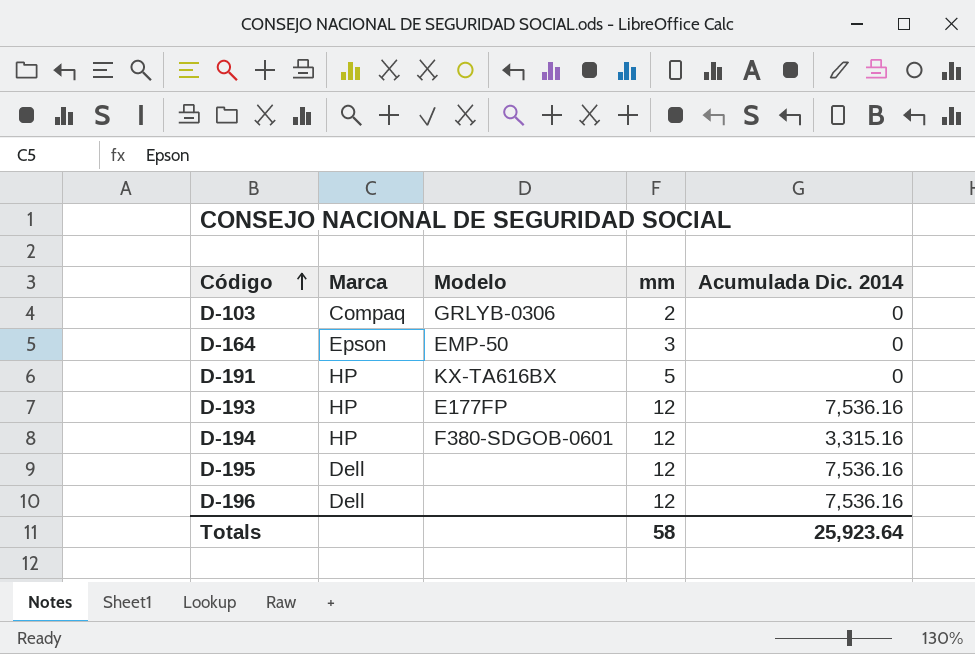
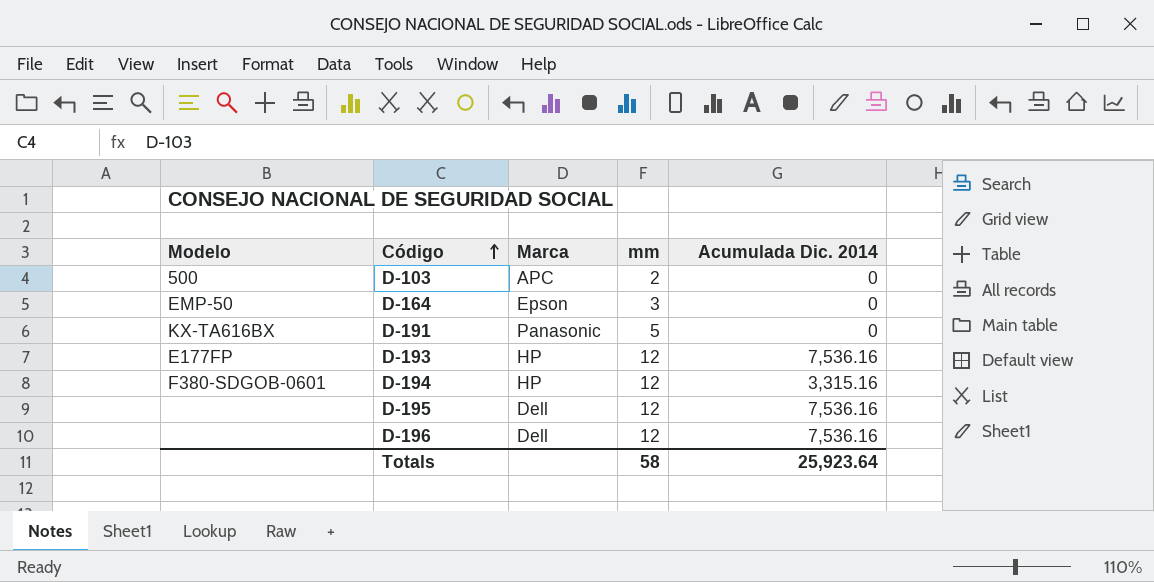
column Modelo | position: 3 -> 1
D-103 | Modelo: GRLYB-0306 -> 500
D-103 | Marca: Compaq -> APC
D-191 | Marca: HP -> Panasonic

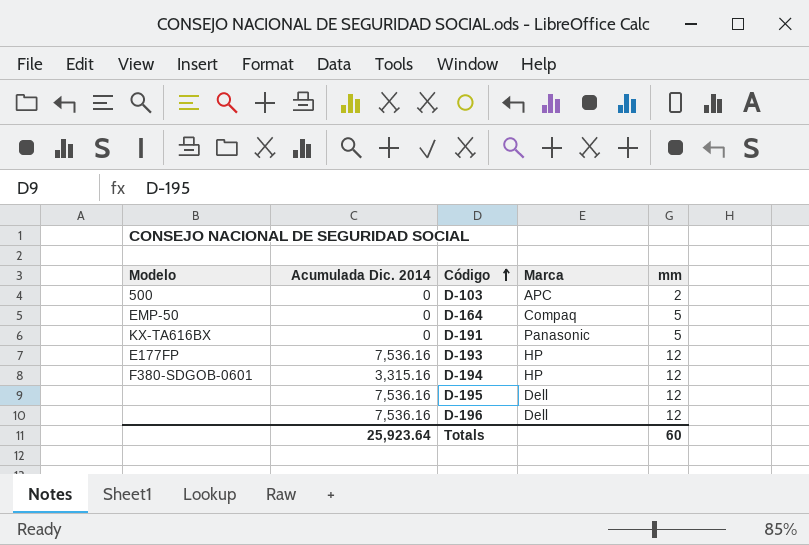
column Acumulada Dic. 2014 | position: 5 -> 2
D-164 | Marca: Epson -> Compaq
D-164 | mm: 3 -> 5
Totals | mm: 58 -> 60

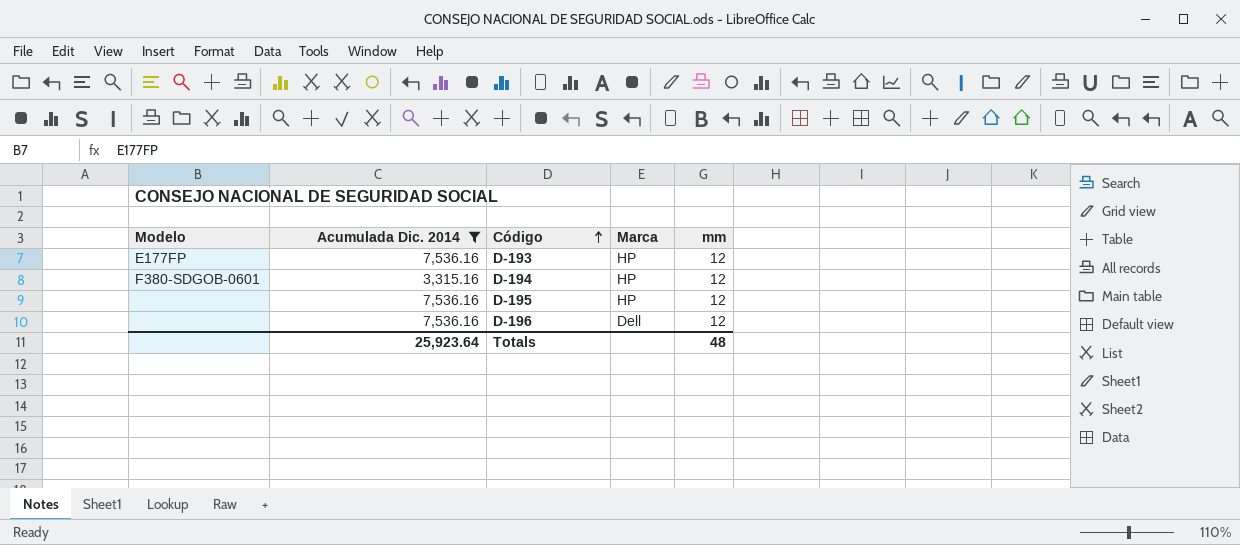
filter: none -> Acumulada Dic. 2014 != 0
D-195 | Marca: Dell -> HP
Totals | mm: 60 -> 48

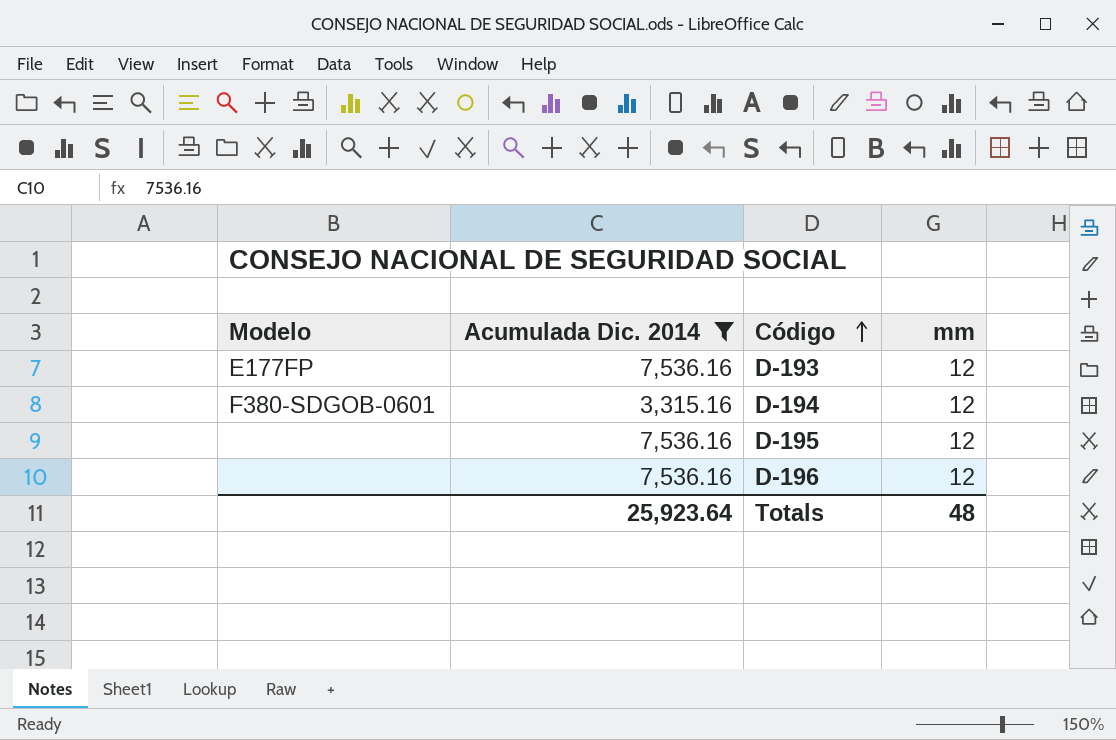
column Marca | position: 4 -> none

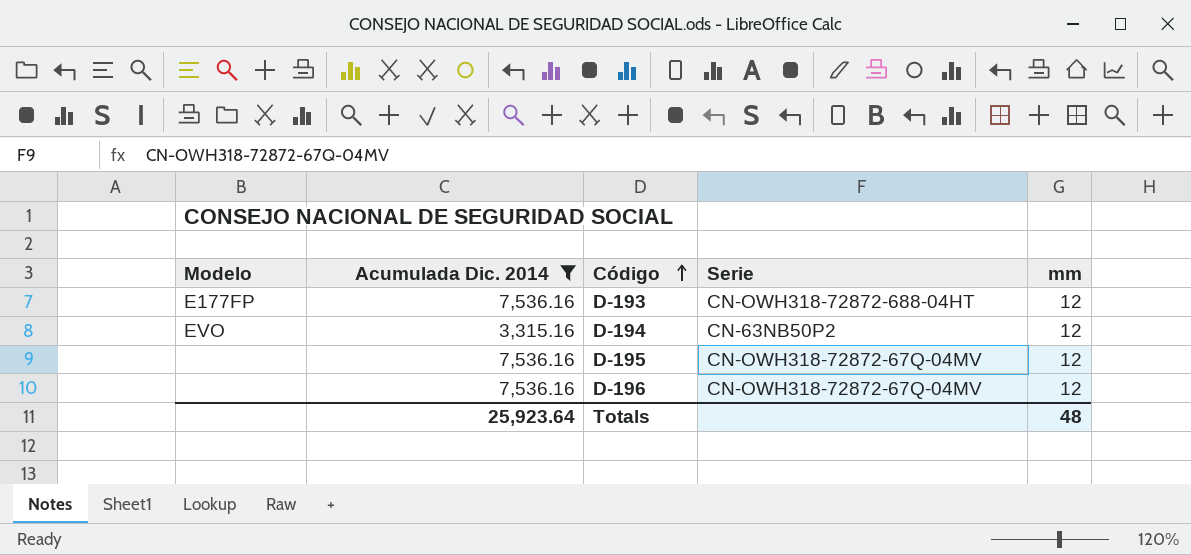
column Serie | position: none -> 4
D-194 | Modelo: F380-SDGOB-0601 -> EVO

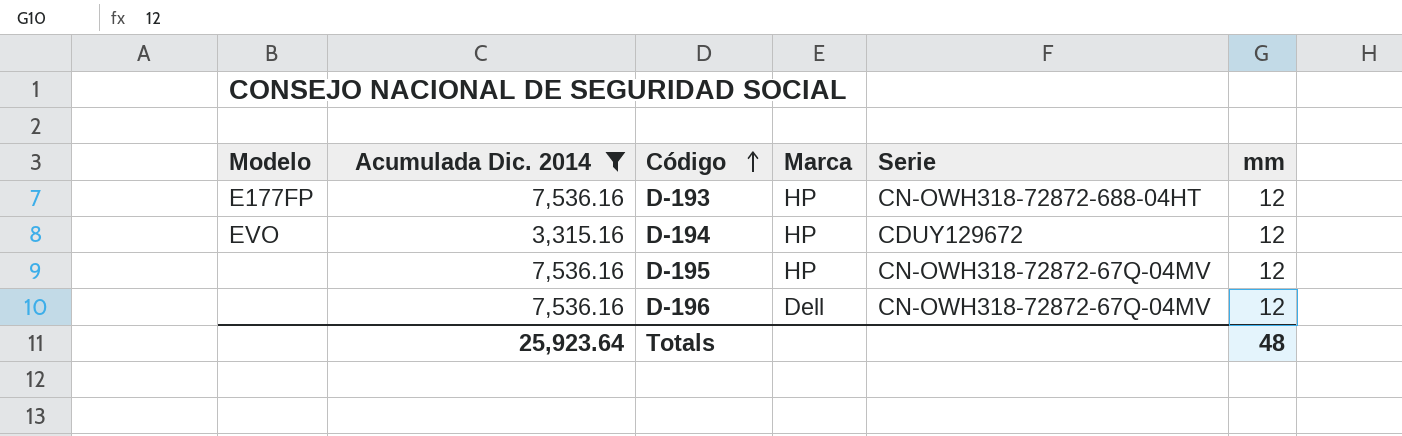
column Marca | position: none -> 4
D-194 | Serie: CN-63NB50P2 -> CDUY129672

